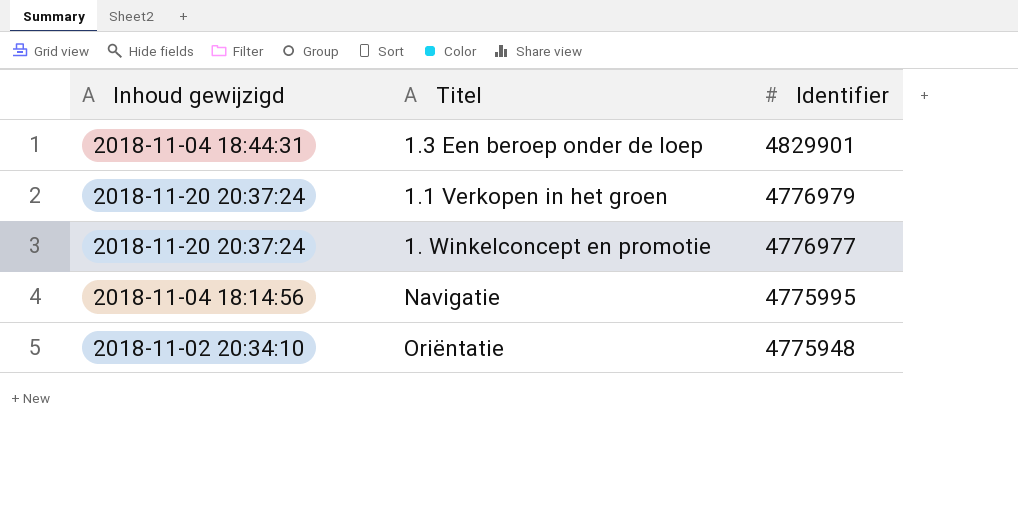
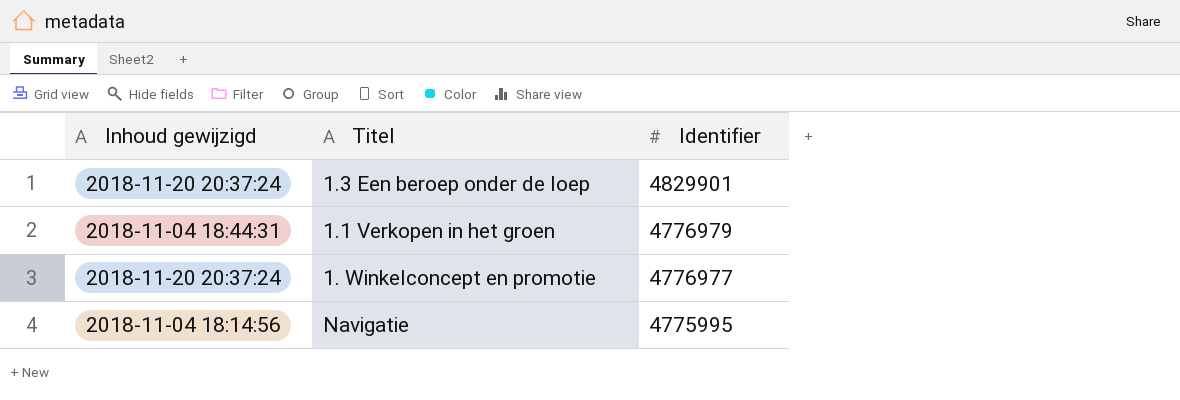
row Oriëntatie: 2018-11-02 20:34:10 | 4775948 -> none
1.3 Een beroep onder de loep | Inhoud gewijzigd: 2018-11-04 18:44:31 -> 2018-11-20 20:37:24
1.1 Verkopen in het groen | Inhoud gewijzigd: 2018-11-20 20:37:24 -> 2018-11-04 18:44:31

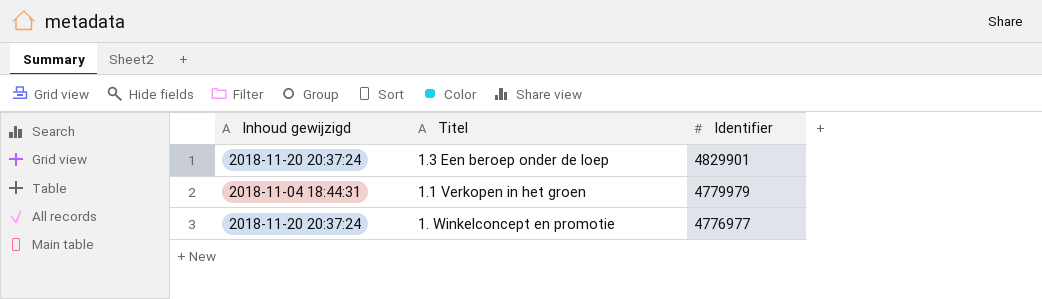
row Navigatie: 2018-11-04 18:14:56 | 4775995 -> none
1.1 Verkopen in het groen | Identifier: 4776979 -> 4779979

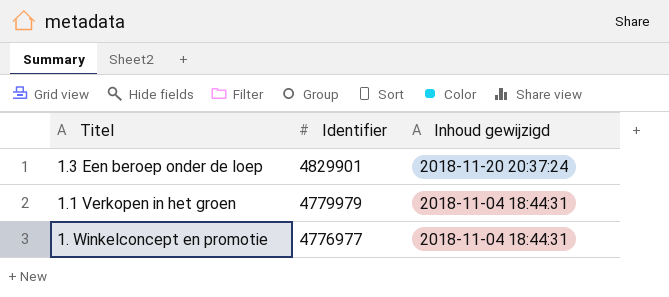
column Inhoud gewijzigd | position: 1 -> 3
1. Winkelconcept en promotie | Inhoud gewijzigd: 2018-11-20 20:37:24 -> 2018-11-04 18:44:31

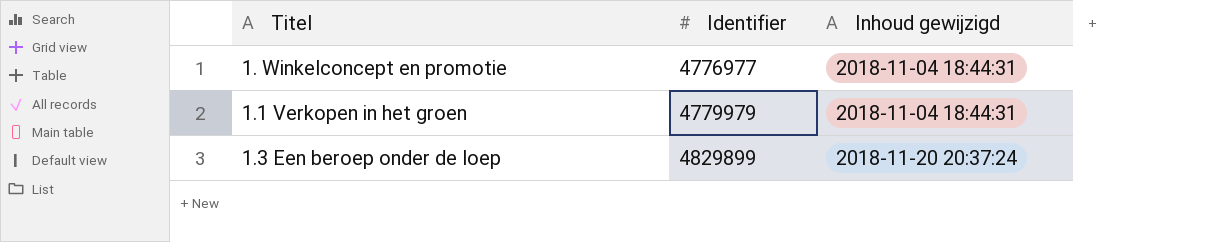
row order: Identifier descending -> Identifier ascending
1.3 Een beroep onder de loep | Identifier: 4829901 -> 4829899

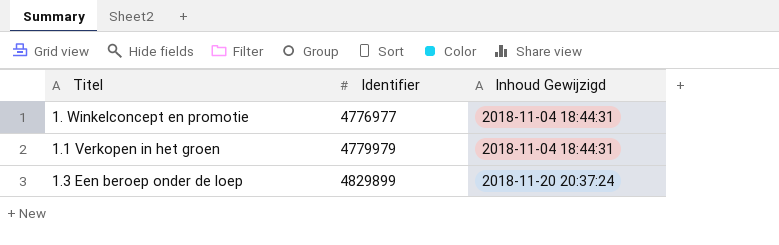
column name: Inhoud gewijzigd -> Inhoud Gewijzigd

